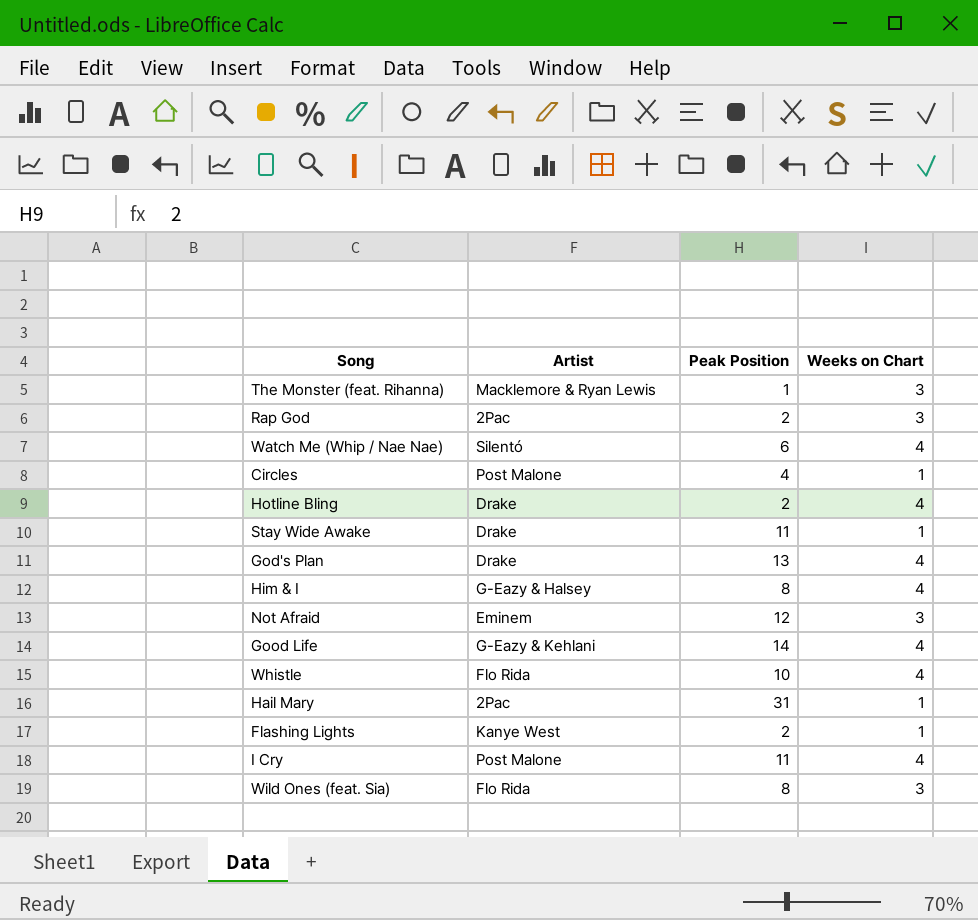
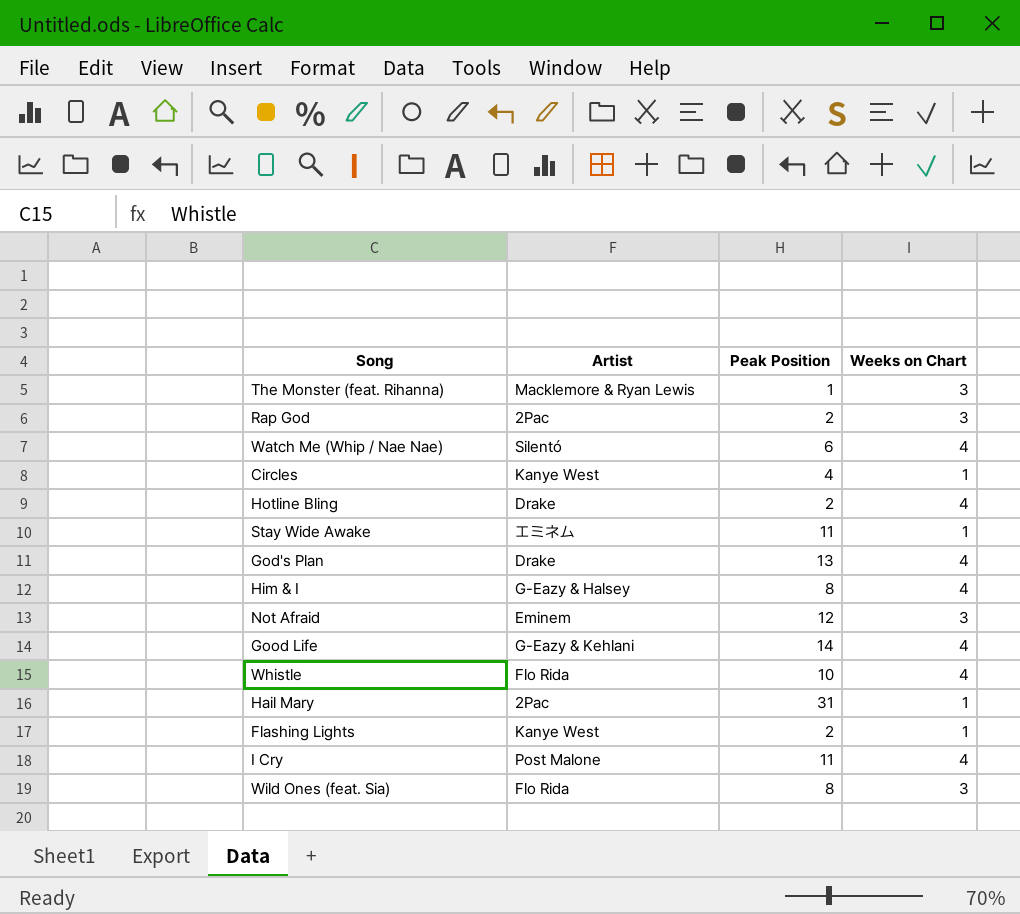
Circles | Artist: Post Malone -> Kanye West
Stay Wide Awake | Artist: Drake -> エミネム

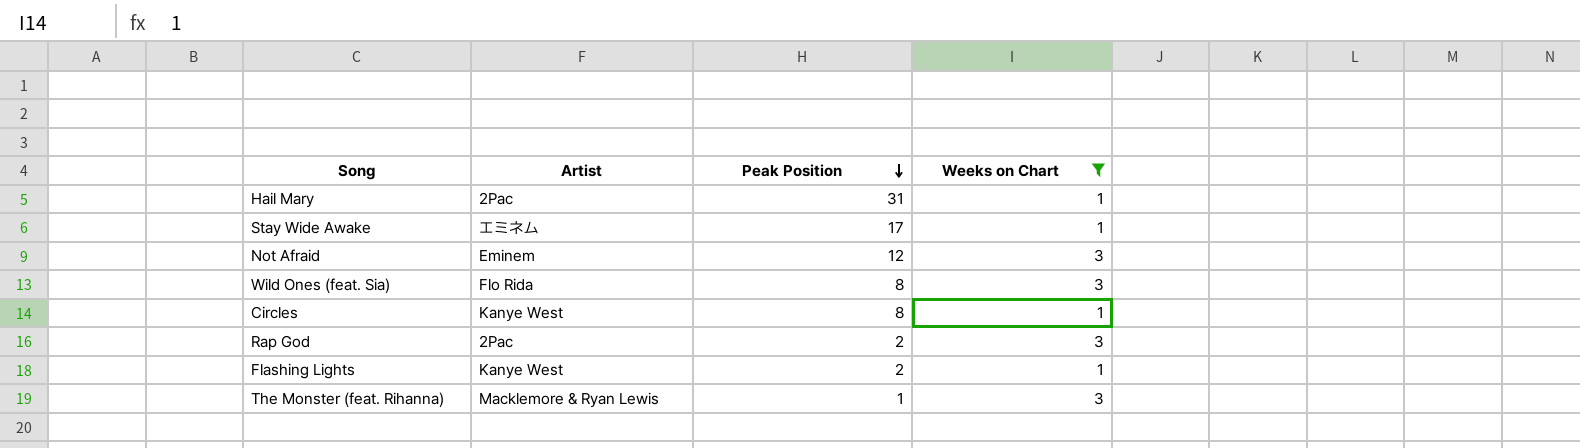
filter: none -> Weeks on Chart != 4
row order: none -> Peak Position descending
Stay Wide Awake | Peak Position: 11 -> 17
Circles | Peak Position: 4 -> 8

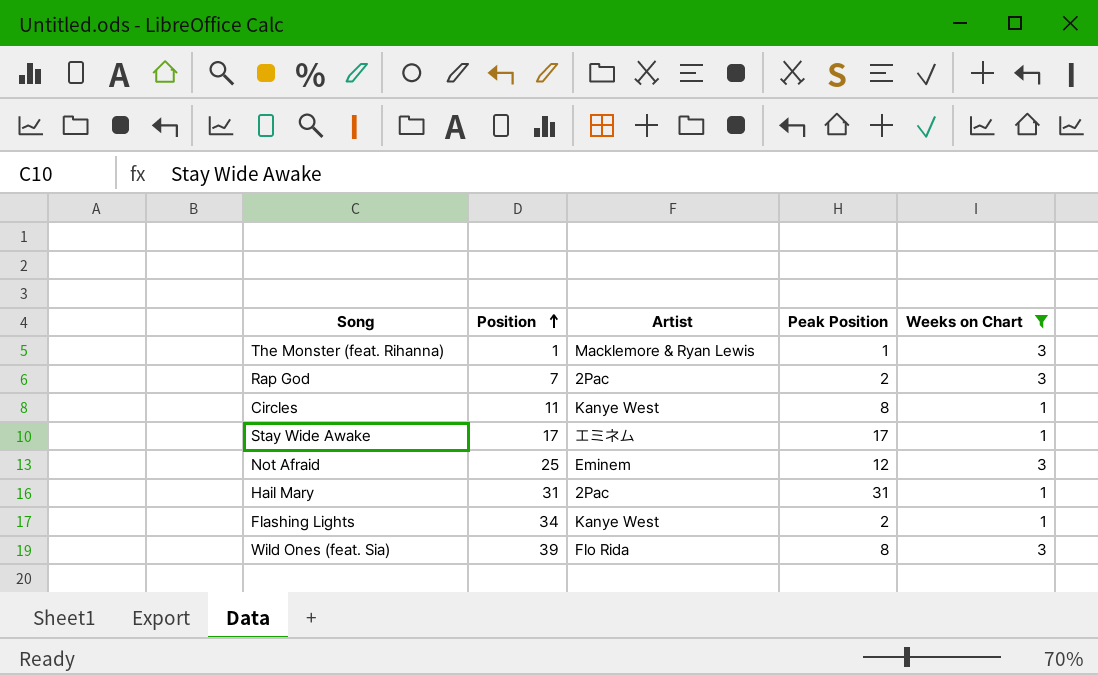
row order: Peak Position descending -> Position ascending
column Position | position: none -> 2

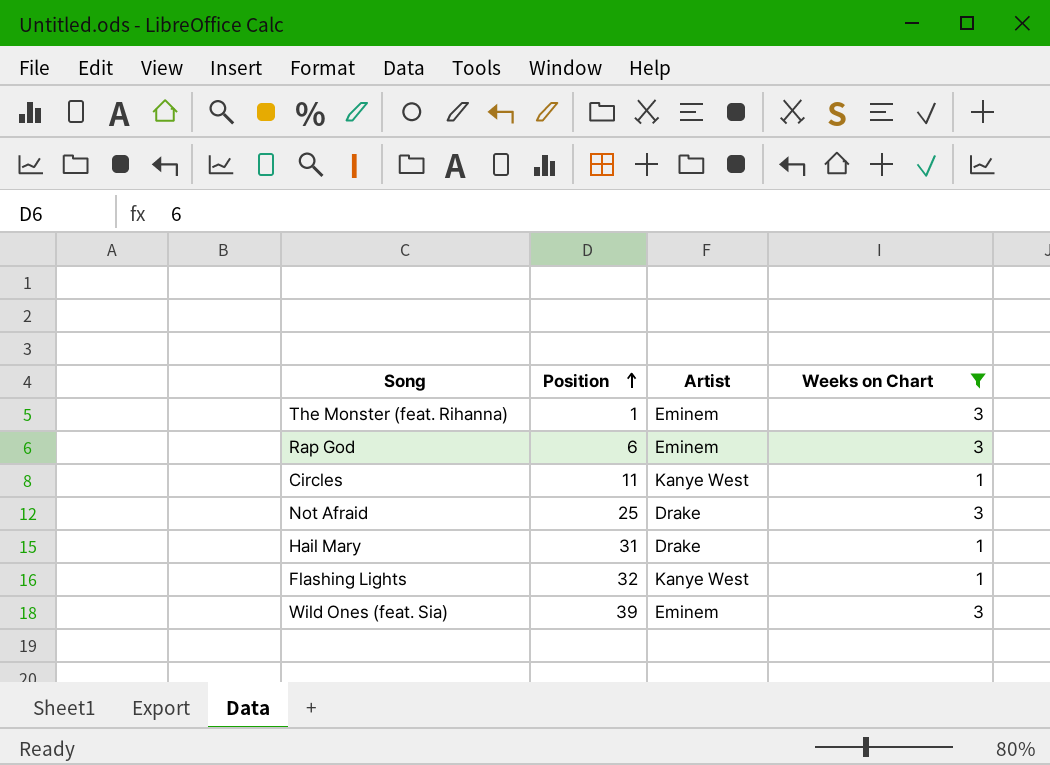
column Peak Position | position: 4 -> none
row Stay Wide Awake: 17 | エミネム | 17 | 1 -> none
The Monster (feat. Rihanna) | Artist: Macklemore & Ryan Lewis -> Eminem
Rap God | Position: 7 -> 6
Rap God | Artist: 2Pac -> Eminem
Not Afraid | Artist: Eminem -> Drake
Hail Mary | Artist: 2Pac -> Drake
Flashing Lights | Position: 34 -> 32
Wild Ones (feat. Sia) | Artist: Flo Rida -> Eminem

